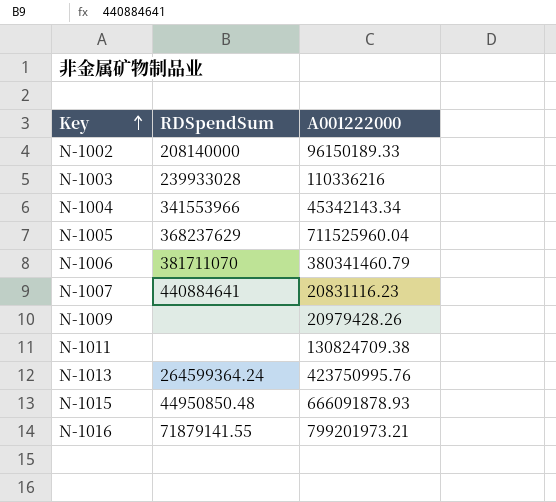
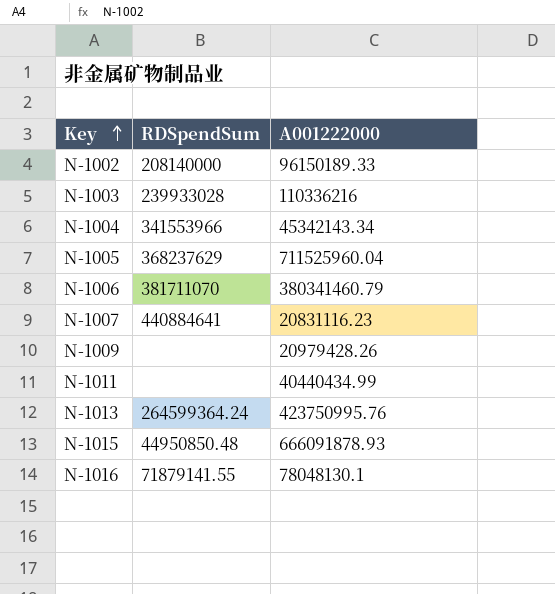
N-1011 | A001222000: 130824709.38 -> 40440434.99
N-1016 | A001222000: 799201973.21 -> 78048130.1

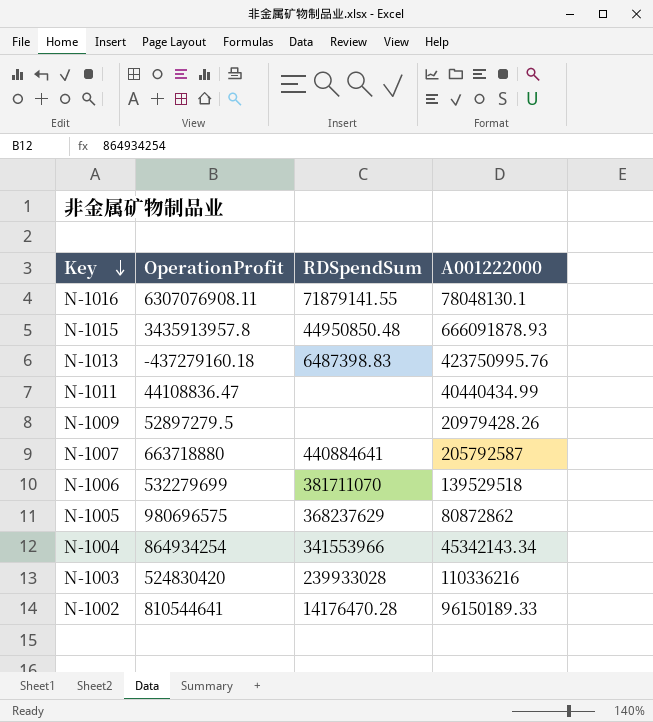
row order: Key ascending -> Key descending
column OperationProfit | position: none -> 2
N-1013 | RDSpendSum: 264599364.24 -> 6487398.83
N-1007 | A001222000: 20831116.23 -> 205792587
N-1006 | A001222000: 380341460.79 -> 139529518
N-1005 | A001222000: 711525960.04 -> 80872862
N-1002 | RDSpendSum: 208140000 -> 14176470.28

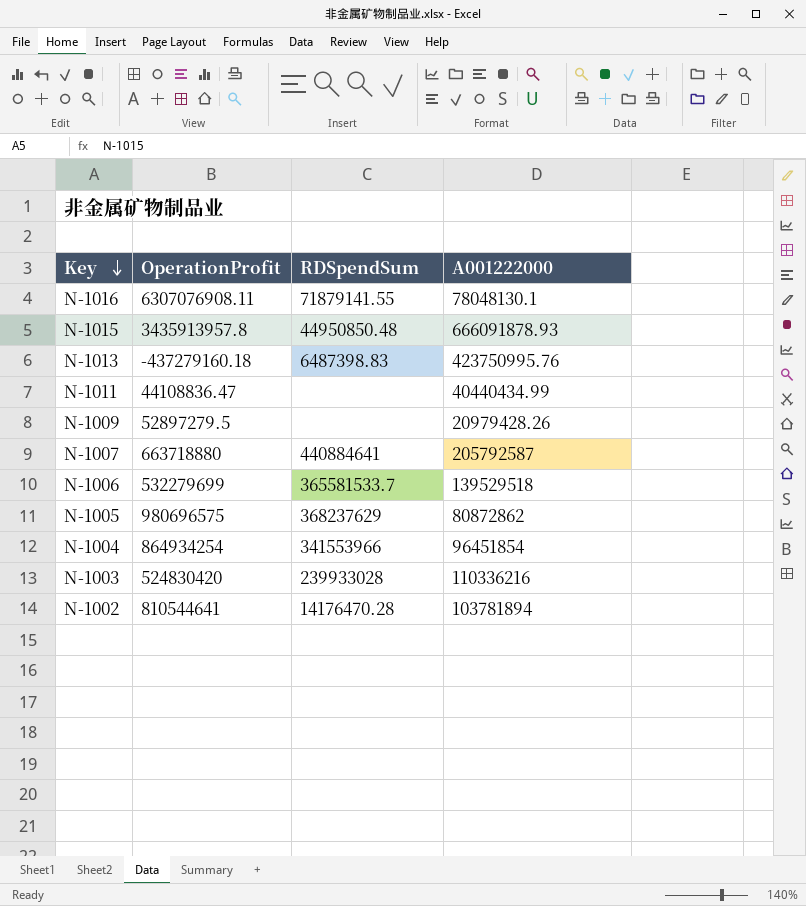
N-1006 | RDSpendSum: 381711070 -> 365581533.7
N-1004 | A001222000: 45342143.34 -> 96451854
N-1002 | A001222000: 96150189.33 -> 103781894

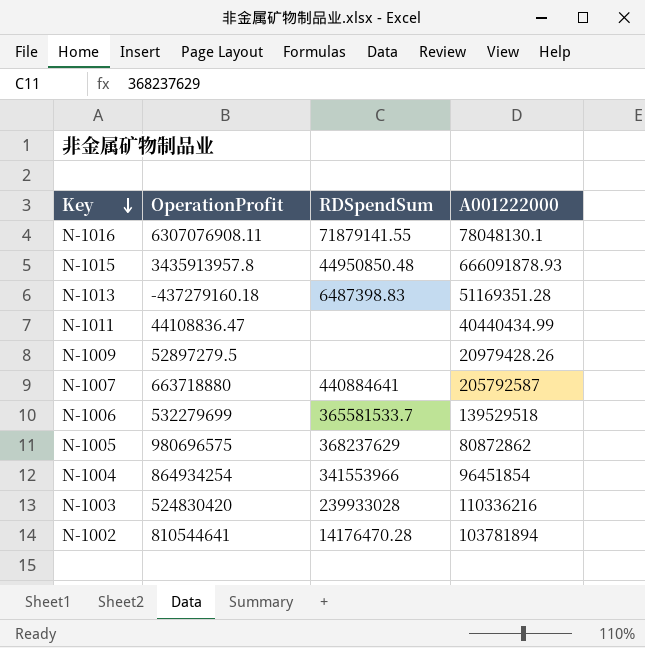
N-1013 | A001222000: 423750995.76 -> 51169351.28

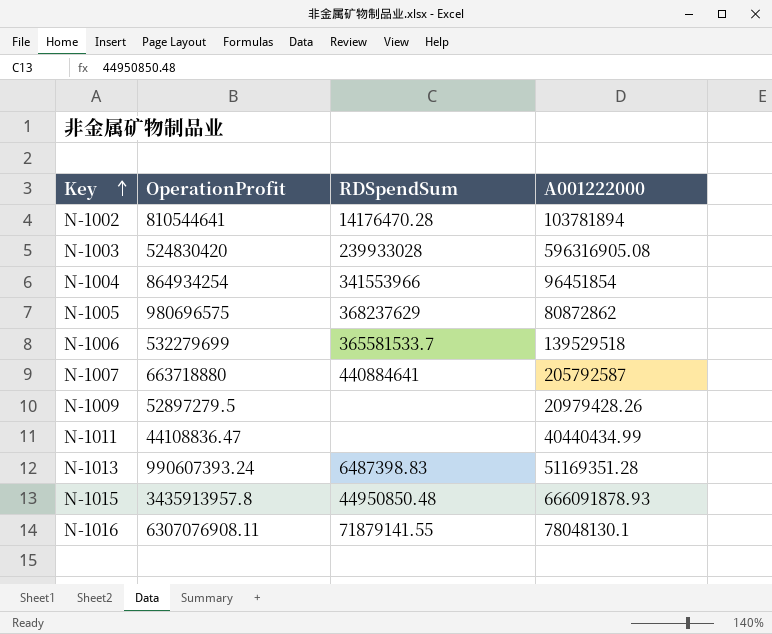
row order: Key descending -> Key ascending
N-1003 | A001222000: 110336216 -> 596316905.08
N-1013 | OperationProfit: -437279160.18 -> 990607393.24

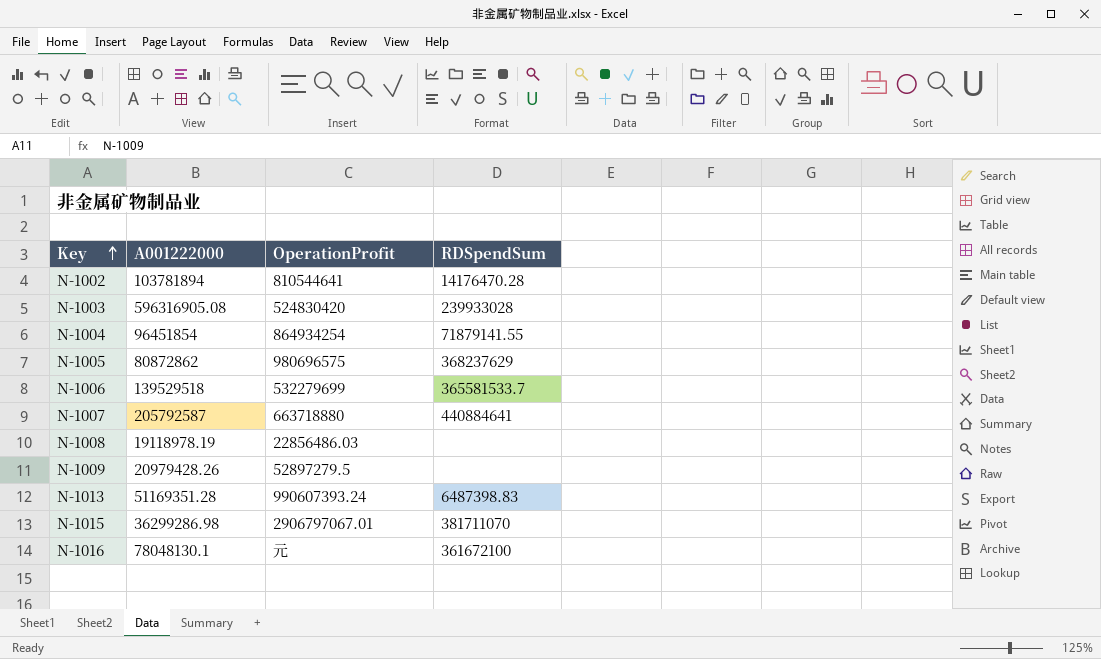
column A001222000 | position: 4 -> 2
row N-1011: 44108836.47 | none | 40440434.99 -> none
N-1004 | RDSpendSum: 341553966 -> 71879141.55
row N-1008: none -> 19118978.19 | 22856486.03 | none
N-1015 | A001222000: 666091878.93 -> 36299286.98
N-1015 | OperationProfit: 3435913957.8 -> 2906797067.01
N-1015 | RDSpendSum: 44950850.48 -> 381711070
N-1016 | OperationProfit: 6307076908.11 -> 元
N-1016 | RDSpendSum: 71879141.55 -> 361672100

